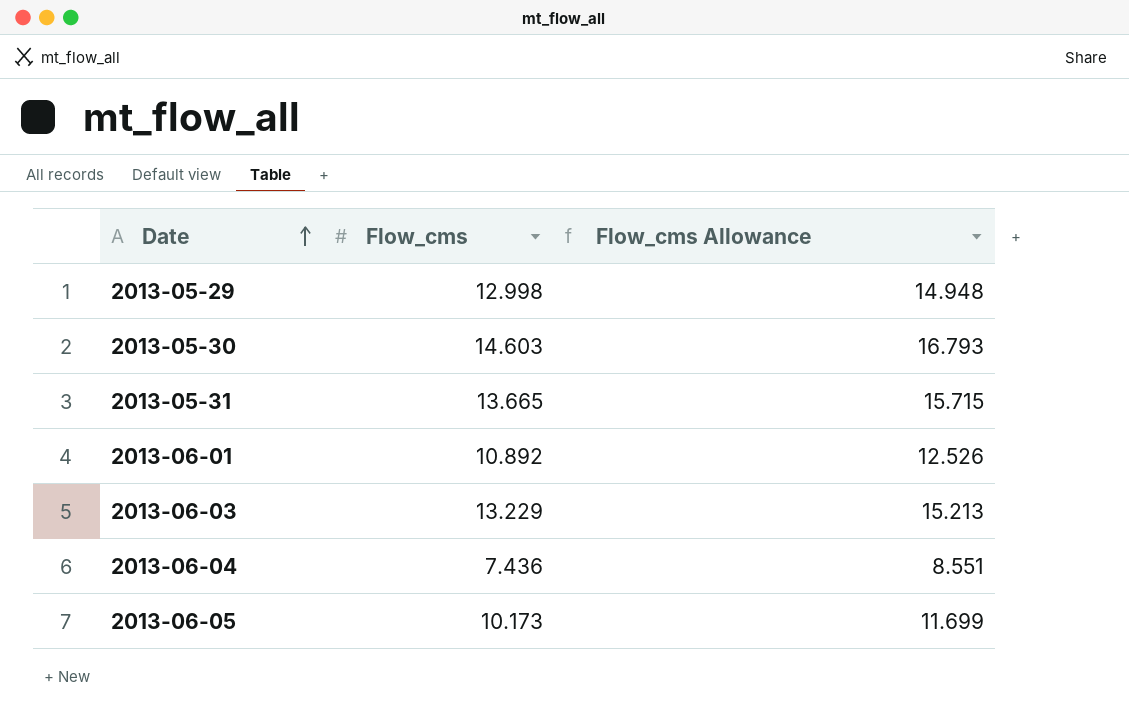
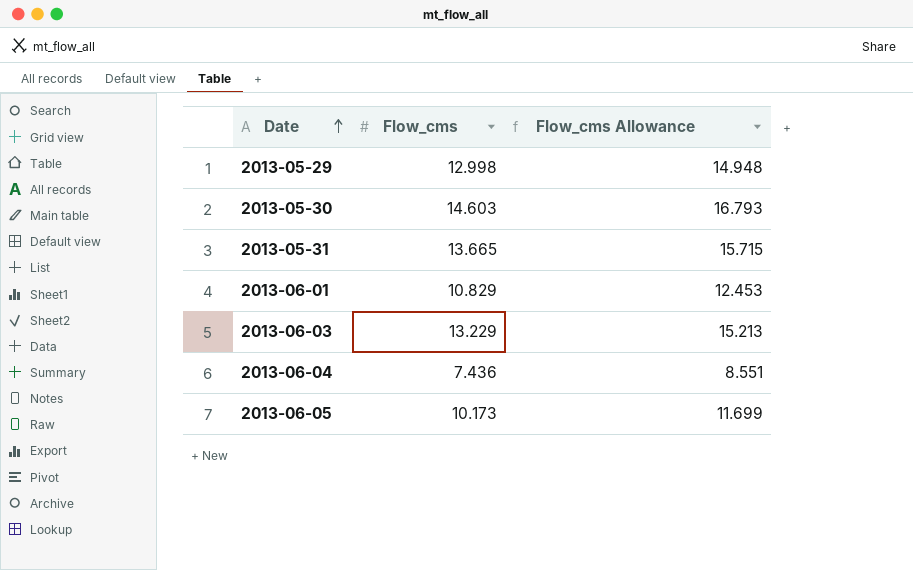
2013-06-01 | Flow_cms: 10.892 -> 10.829
2013-06-01 | Flow_cms Allowance: 12.526 -> 12.453

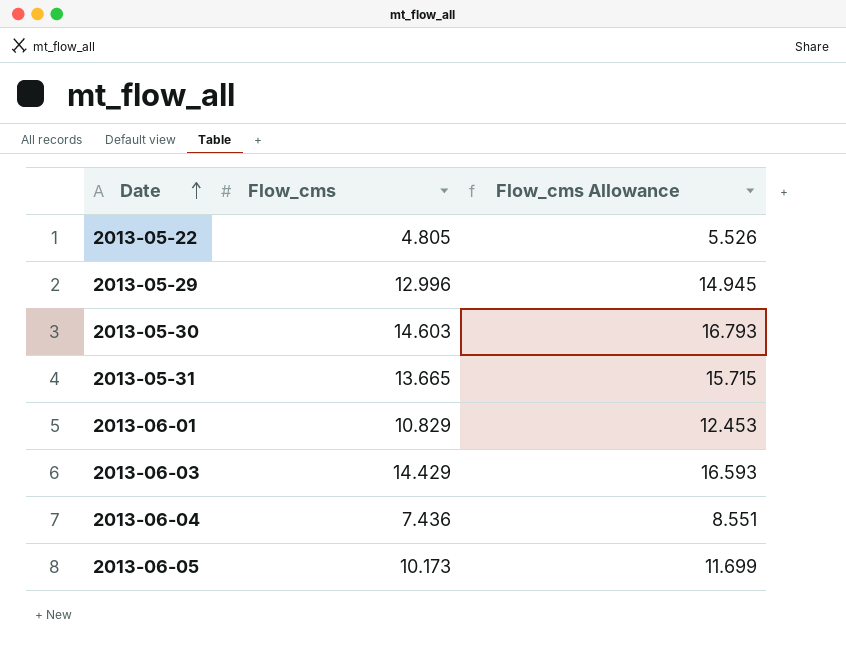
row 2013-05-22: none -> 4.805 | 5.526
2013-05-29 | Flow_cms: 12.998 -> 12.996
2013-05-29 | Flow_cms Allowance: 14.948 -> 14.945
2013-06-03 | Flow_cms: 13.229 -> 14.429
2013-06-03 | Flow_cms Allowance: 15.213 -> 16.593

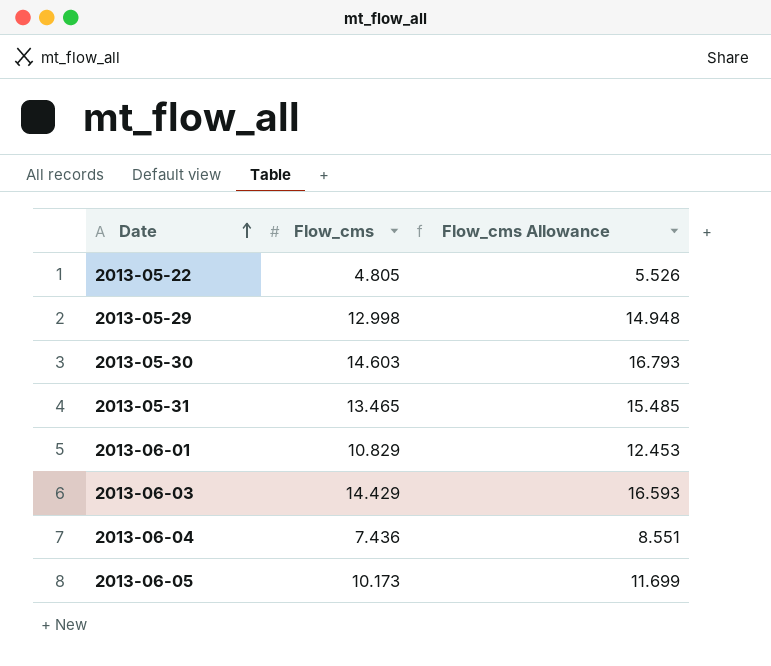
2013-05-29 | Flow_cms: 12.996 -> 12.998
2013-05-29 | Flow_cms Allowance: 14.945 -> 14.948
2013-05-31 | Flow_cms: 13.665 -> 13.465
2013-05-31 | Flow_cms Allowance: 15.715 -> 15.485

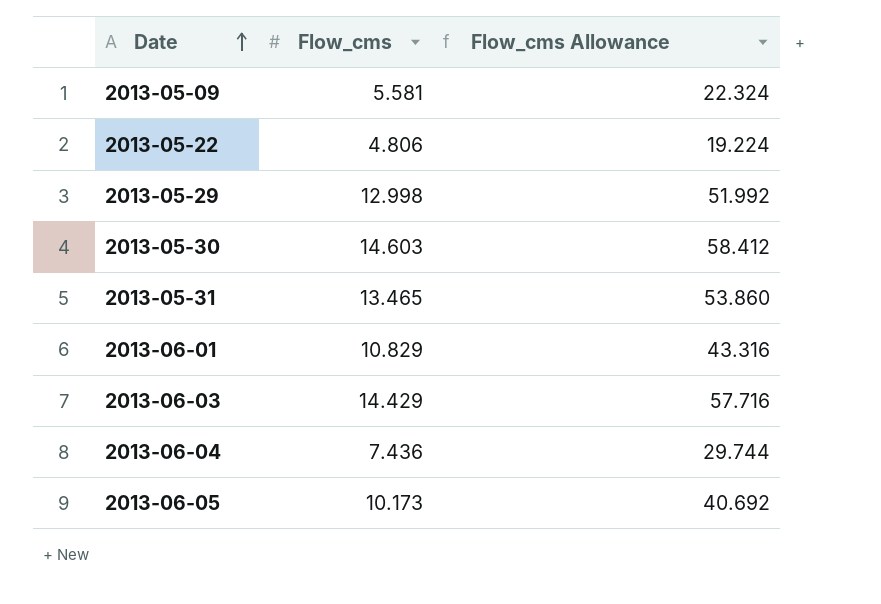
column Flow_cms Allowance | formula: [Flow_cms] * 1.15 -> [Flow_cms] * 4
row 2013-05-09: none -> 5.581 | 22.324
2013-05-22 | Flow_cms: 4.805 -> 4.806

